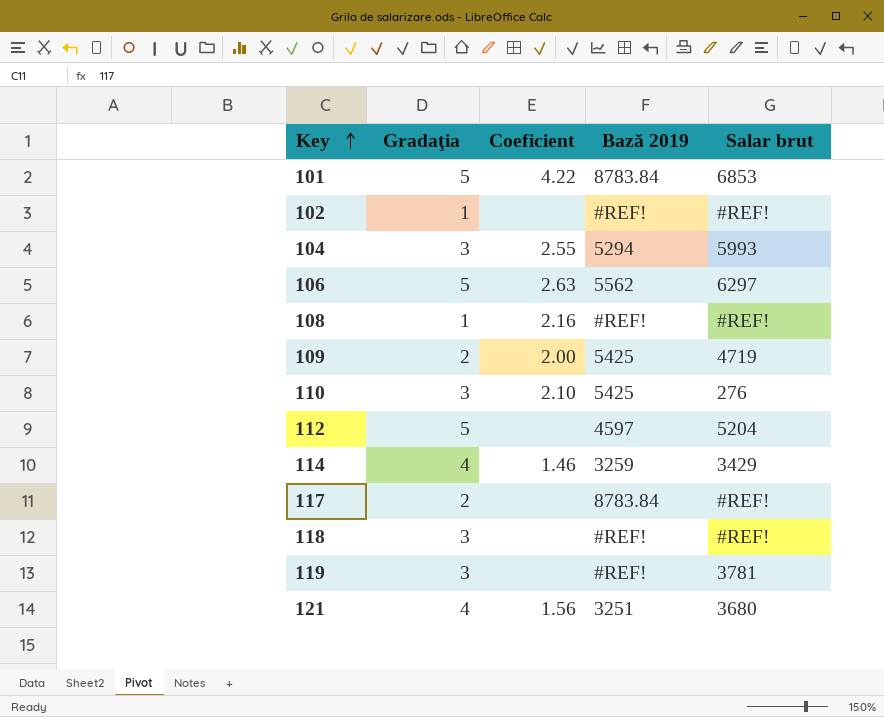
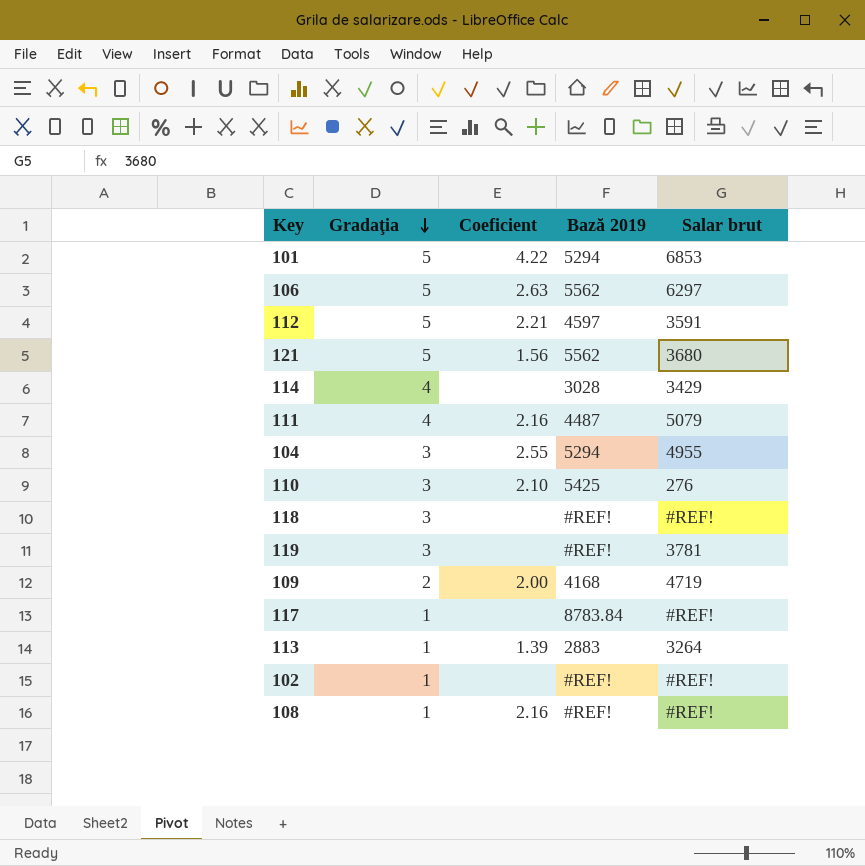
row order: Key ascending -> Gradaţia descending
101 | Bază 2019: 8783.84 -> 5294
112 | Coeficient: none -> 2.21
112 | Salar brut: 5204 -> 3591
121 | Gradaţia: 4 -> 5
121 | Bază 2019: 3251 -> 5562
114 | Coeficient: 1.46 -> none
114 | Bază 2019: 3259 -> 3028
row 111: none -> 4 | 2.16 | 4487 | 5079
104 | Salar brut: 5993 -> 4955
109 | Bază 2019: 5425 -> 4168
117 | Gradaţia: 2 -> 1
row 113: none -> 1 | 1.39 | 2883 | 3264

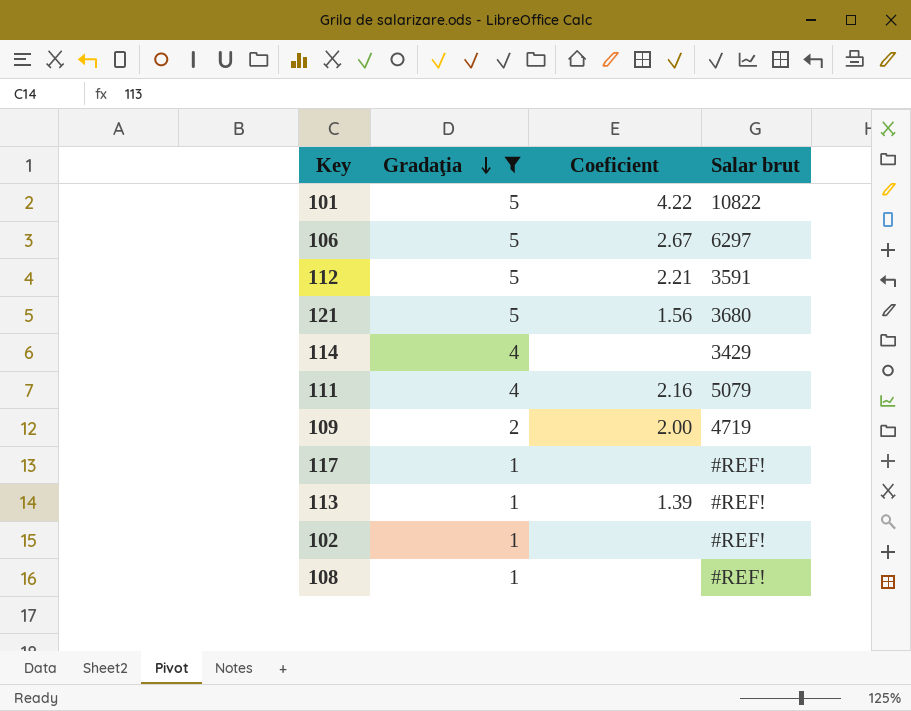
filter: none -> Gradaţia != 3
column Bază 2019 | position: 4 -> none
101 | Salar brut: 6853 -> 10822
106 | Coeficient: 2.63 -> 2.67
113 | Salar brut: 3264 -> #REF!
108 | Coeficient: 2.16 -> none

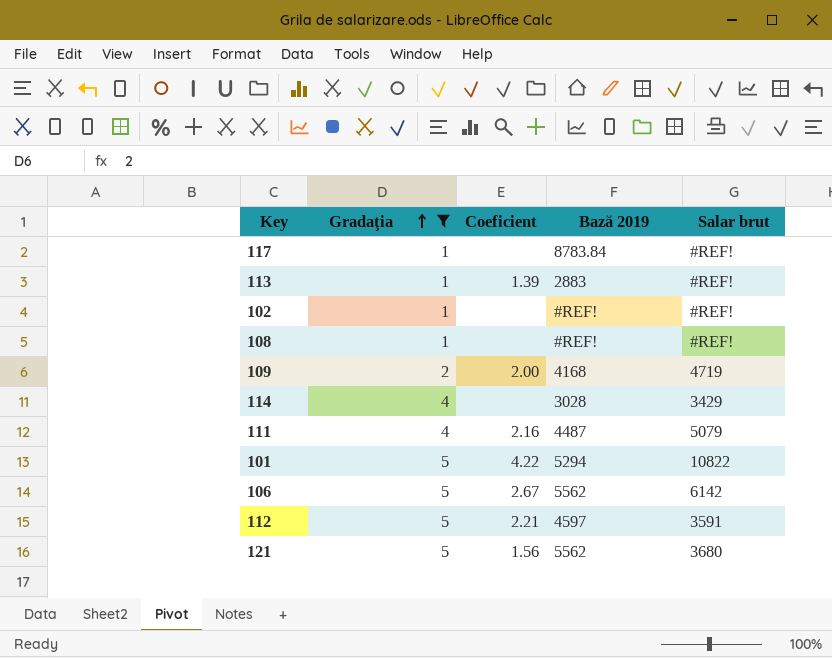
row order: Gradaţia descending -> Gradaţia ascending
column Bază 2019 | position: none -> 4
106 | Salar brut: 6297 -> 6142

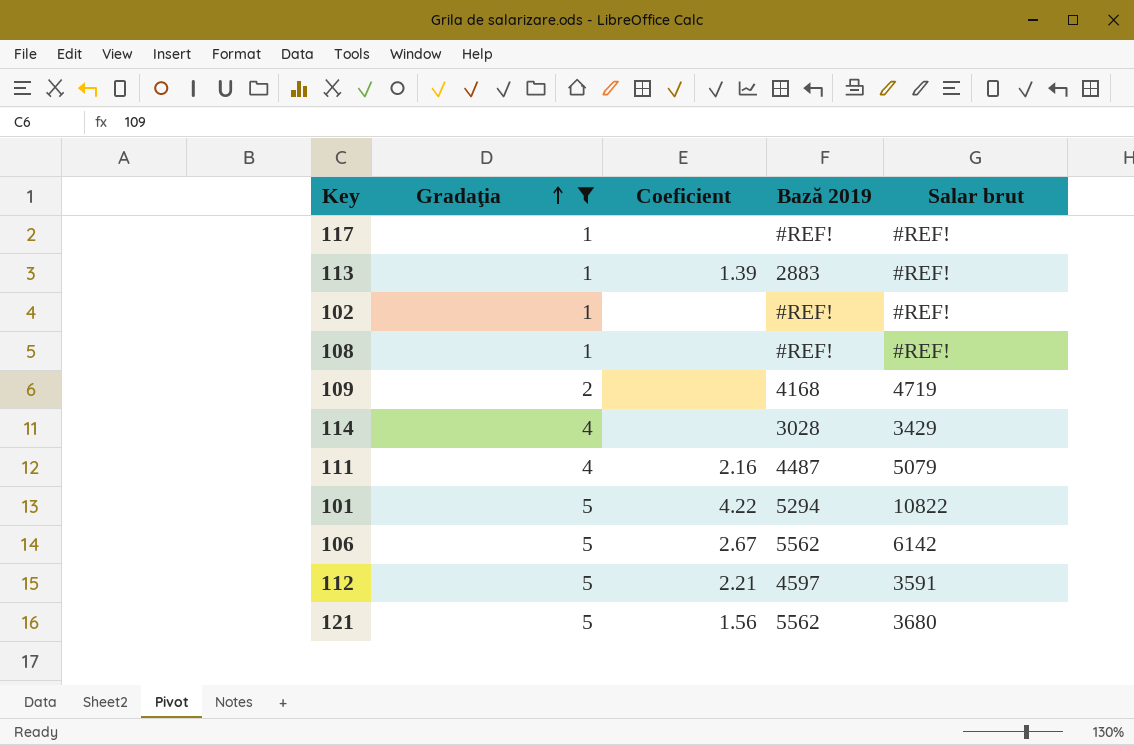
117 | Bază 2019: 8783.84 -> #REF!
109 | Coeficient: 2.00 -> none

